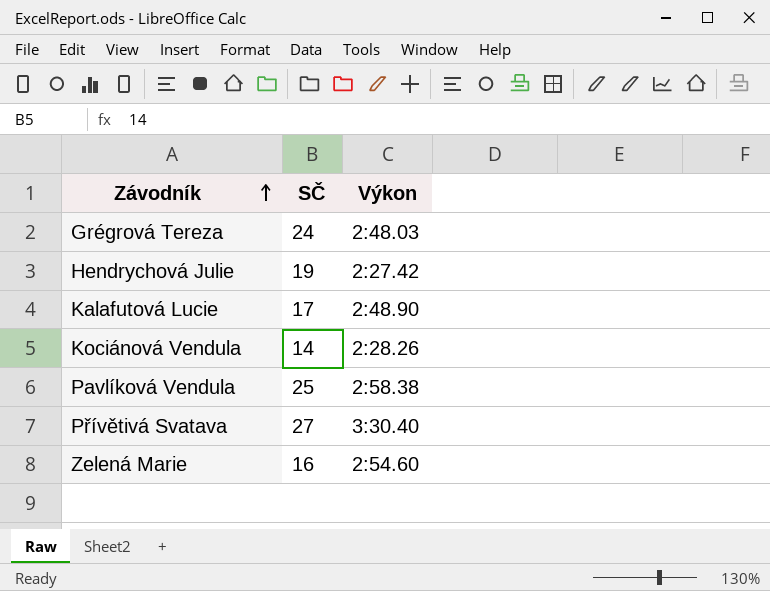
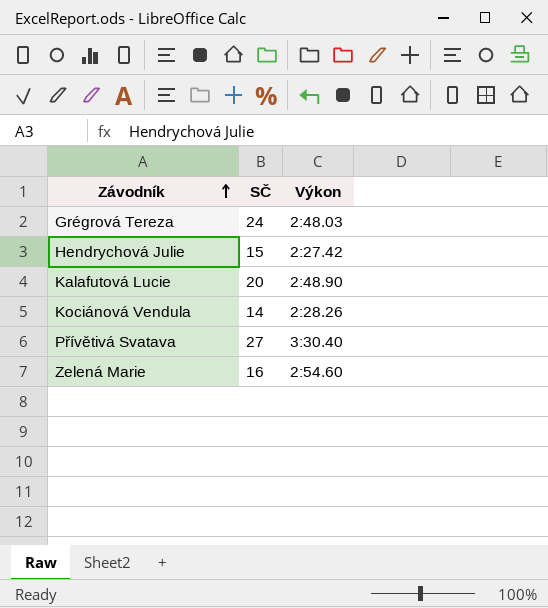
row Pavlíková Vendula: 25 | 2:58.38 -> none
Hendrychová Julie | SČ: 19 -> 15
Kalafutová Lucie | SČ: 17 -> 20

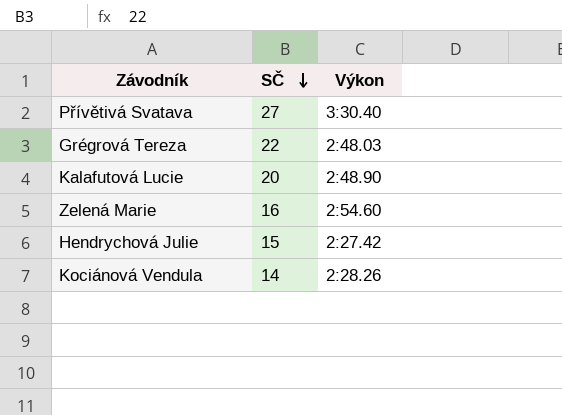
row order: Závodník ascending -> SČ descending
Grégrová Tereza | SČ: 24 -> 22

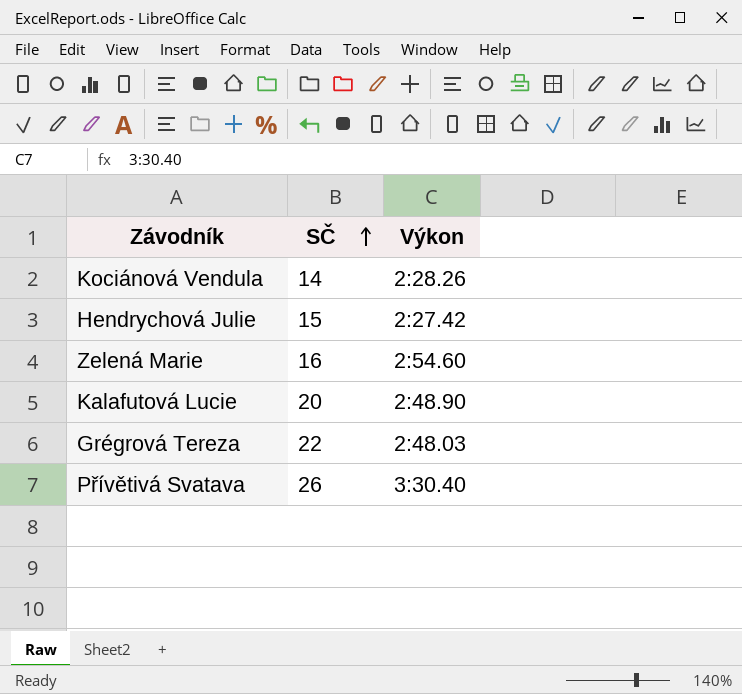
row order: SČ descending -> SČ ascending
Přívětivá Svatava | SČ: 27 -> 26

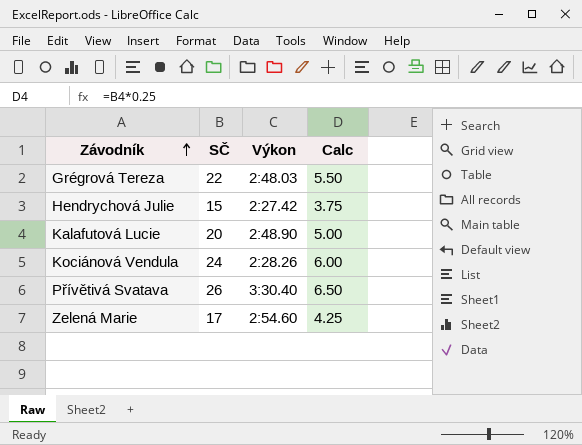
row order: SČ ascending -> Závodník ascending
column Calc | formula: none -> [SČ] * 0.25
Kociánová Vendula | SČ: 14 -> 24
Zelená Marie | SČ: 16 -> 17

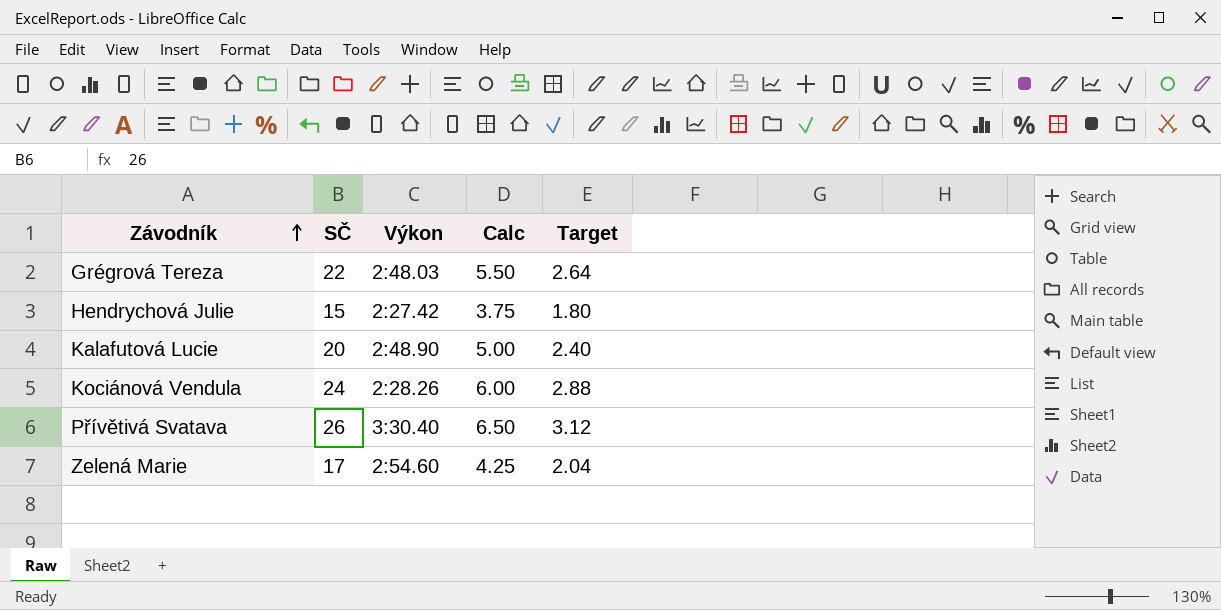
column Target | formula: none -> [SČ] * 0.12

